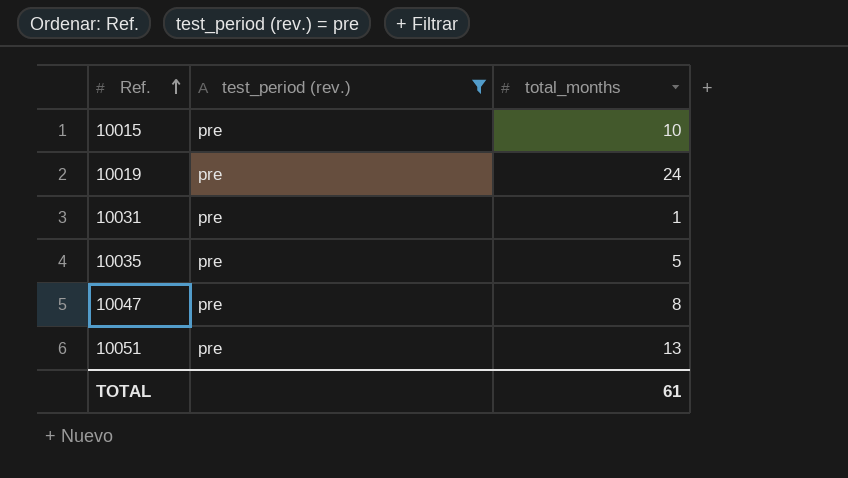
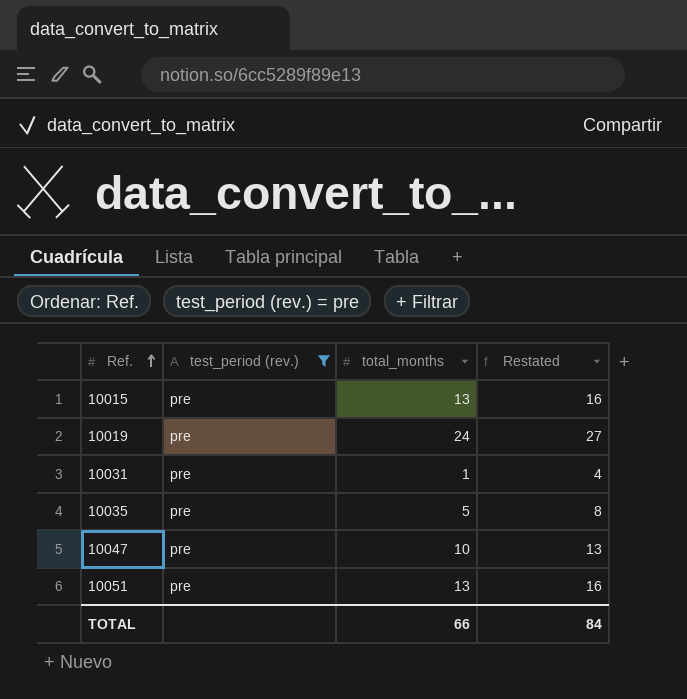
column Restated | formula: none -> [total_months] + 3
10015 | total_months: 10 -> 13
10047 | total_months: 8 -> 10
TOTAL | total_months: 61 -> 66

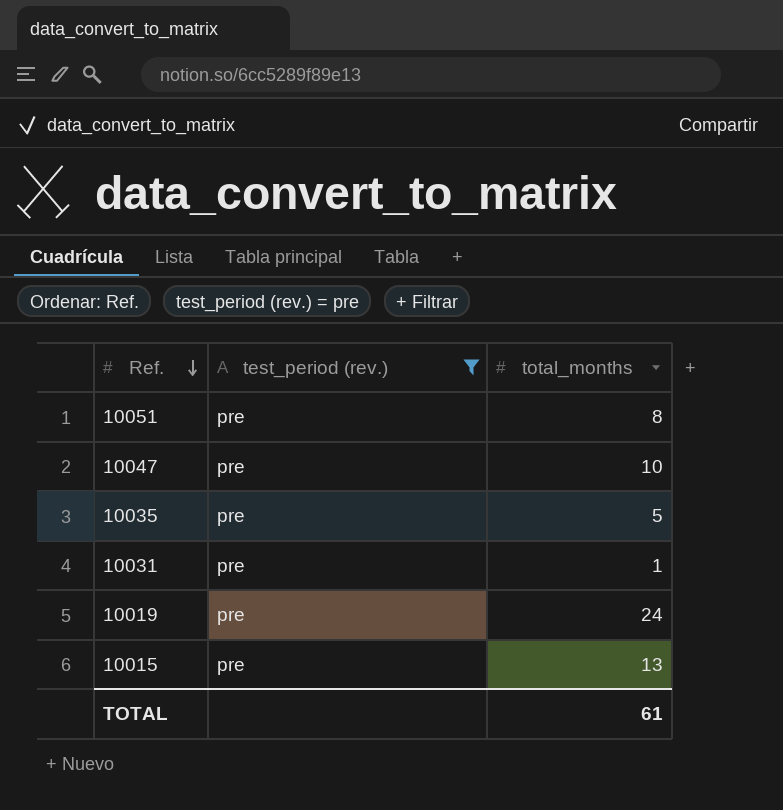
row order: Ref. ascending -> Ref. descending
column Restated | formula: [total_months] + 3 -> none
10051 | total_months: 13 -> 8
TOTAL | total_months: 66 -> 61

